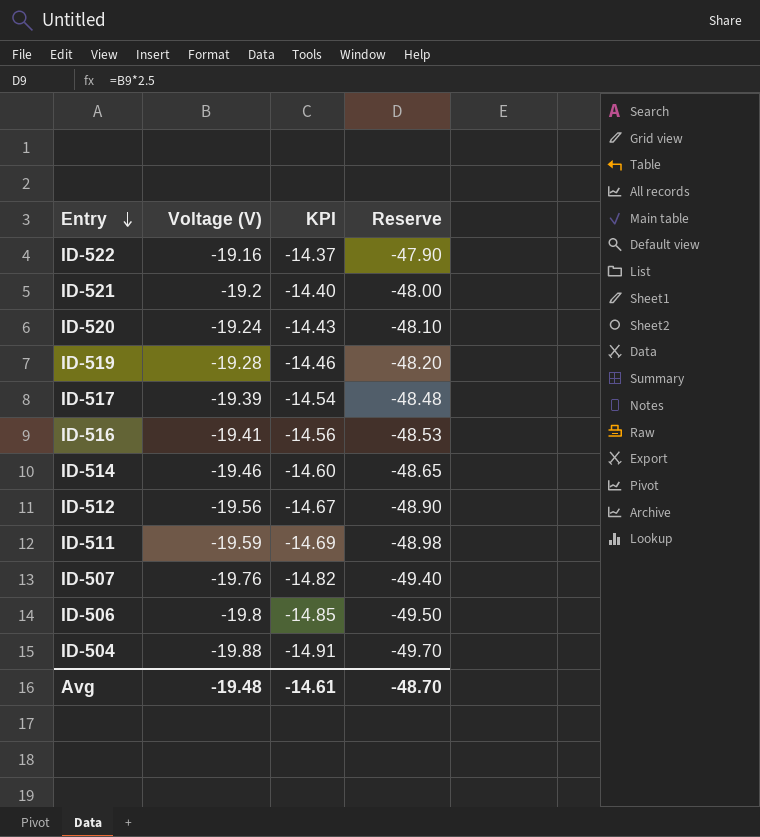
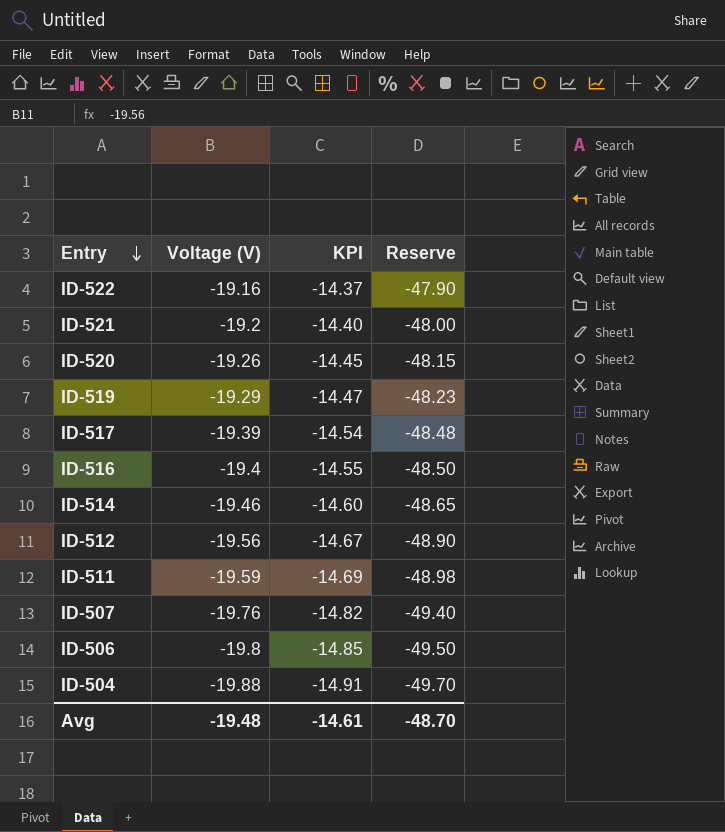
ID-520 | Voltage (V): -19.24 -> -19.26
ID-520 | KPI: -14.43 -> -14.45
ID-520 | Reserve: -48.10 -> -48.15
ID-519 | Voltage (V): -19.28 -> -19.29
ID-519 | KPI: -14.46 -> -14.47
ID-519 | Reserve: -48.20 -> -48.23
ID-516 | Voltage (V): -19.41 -> -19.4
ID-516 | KPI: -14.56 -> -14.55
ID-516 | Reserve: -48.53 -> -48.50

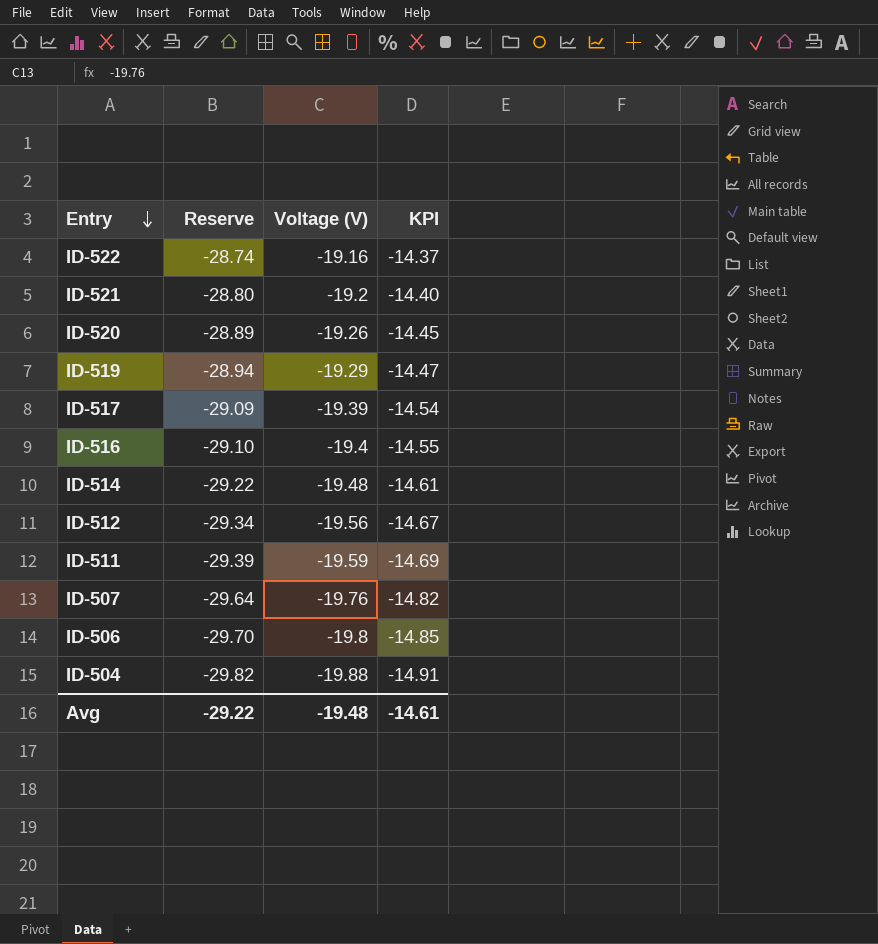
column Reserve | formula: [Voltage (V)] * 2.5 -> [Voltage (V)] * 1.5
column Reserve | position: 4 -> 2
ID-514 | Voltage (V): -19.46 -> -19.48
ID-514 | KPI: -14.60 -> -14.61
Avg | Reserve: -48.70 -> -29.22

